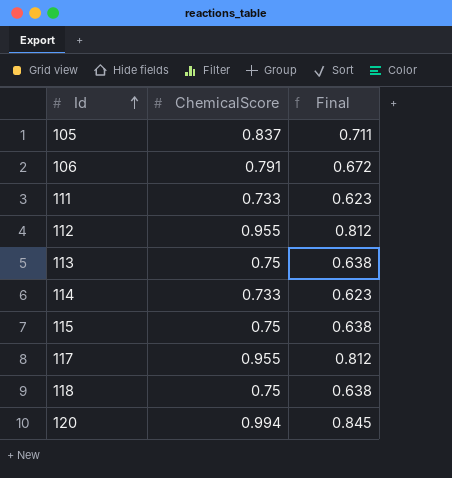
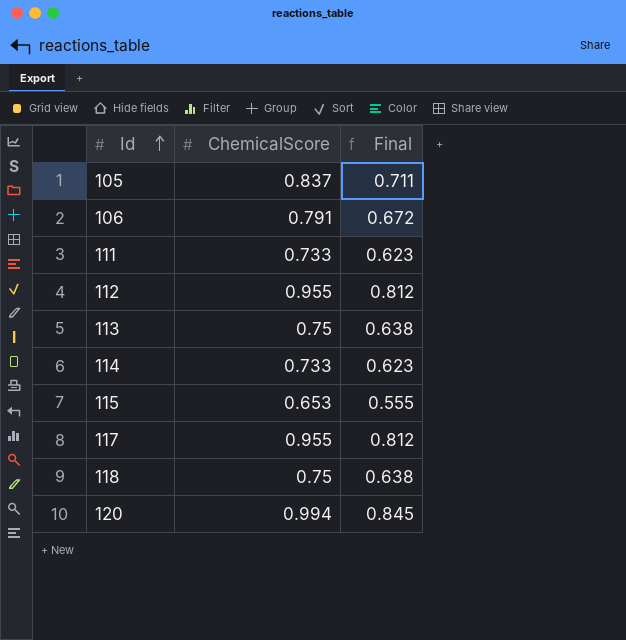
115 | ChemicalScore: 0.75 -> 0.653
115 | Final: 0.638 -> 0.555

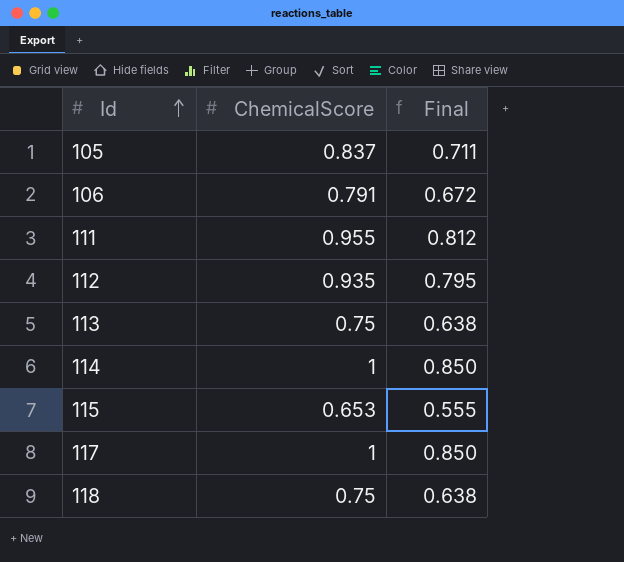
row 120: 0.994 | 0.845 -> none
111 | ChemicalScore: 0.733 -> 0.955
111 | Final: 0.623 -> 0.812
112 | ChemicalScore: 0.955 -> 0.935
112 | Final: 0.812 -> 0.795
114 | ChemicalScore: 0.733 -> 1
114 | Final: 0.623 -> 0.850
117 | ChemicalScore: 0.955 -> 1
117 | Final: 0.812 -> 0.850

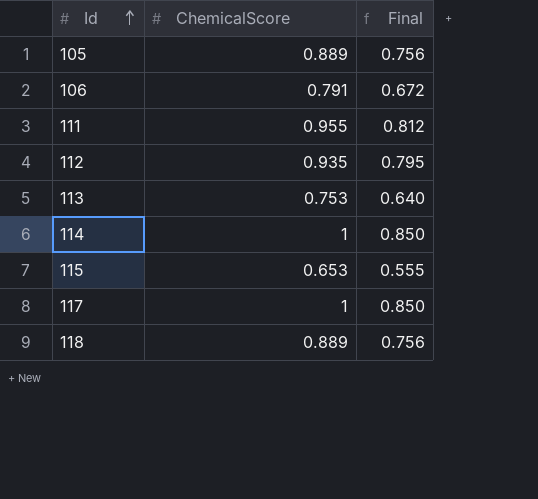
105 | ChemicalScore: 0.837 -> 0.889
105 | Final: 0.711 -> 0.756
113 | ChemicalScore: 0.75 -> 0.753
113 | Final: 0.638 -> 0.640
118 | ChemicalScore: 0.75 -> 0.889
118 | Final: 0.638 -> 0.756

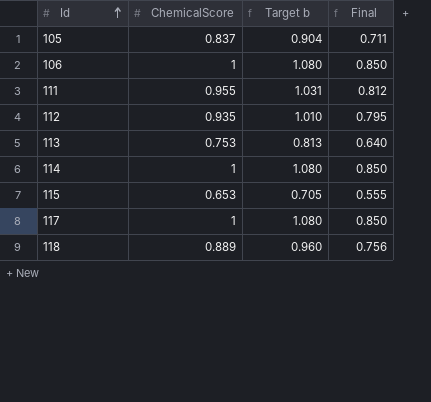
column Target b | formula: none -> [ChemicalScore] * 1.08
105 | ChemicalScore: 0.889 -> 0.837
105 | Final: 0.756 -> 0.711
106 | ChemicalScore: 0.791 -> 1
106 | Final: 0.672 -> 0.850

